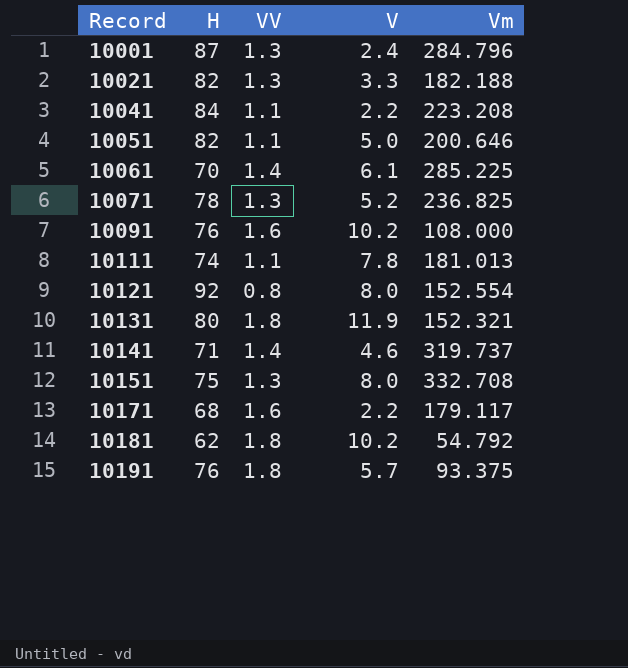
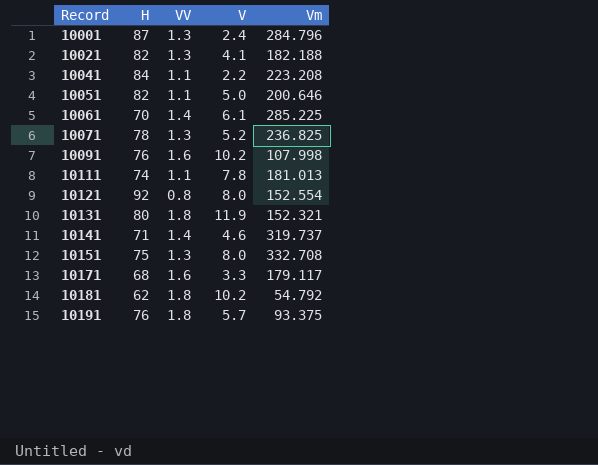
10021 | V: 3.3 -> 4.1
10091 | Vm: 108.000 -> 107.998
10171 | V: 2.2 -> 3.3

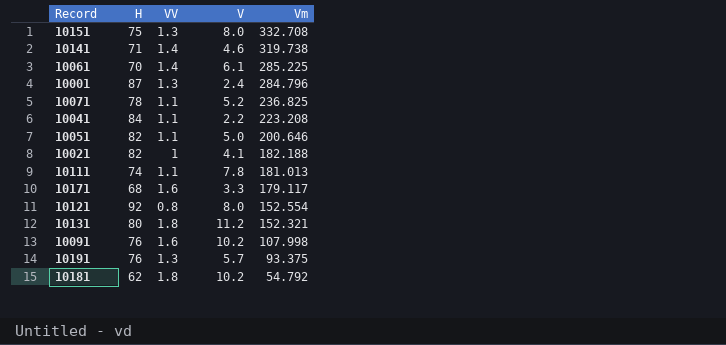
row order: Record ascending -> Vm descending
10141 | Vm: 319.737 -> 319.738
10071 | VV: 1.3 -> 1.1
10021 | VV: 1.3 -> 1
10131 | V: 11.9 -> 11.2
10191 | VV: 1.8 -> 1.3

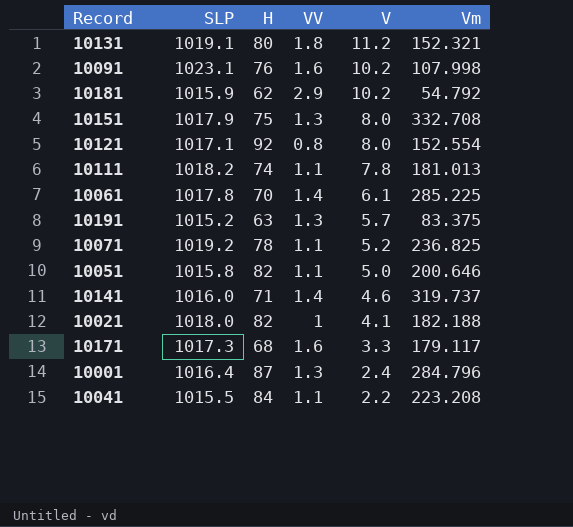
row order: Vm descending -> V descending
column SLP | position: none -> 2
10181 | VV: 1.8 -> 2.9
10191 | H: 76 -> 63
10191 | Vm: 93.375 -> 83.375
10141 | Vm: 319.738 -> 319.737

